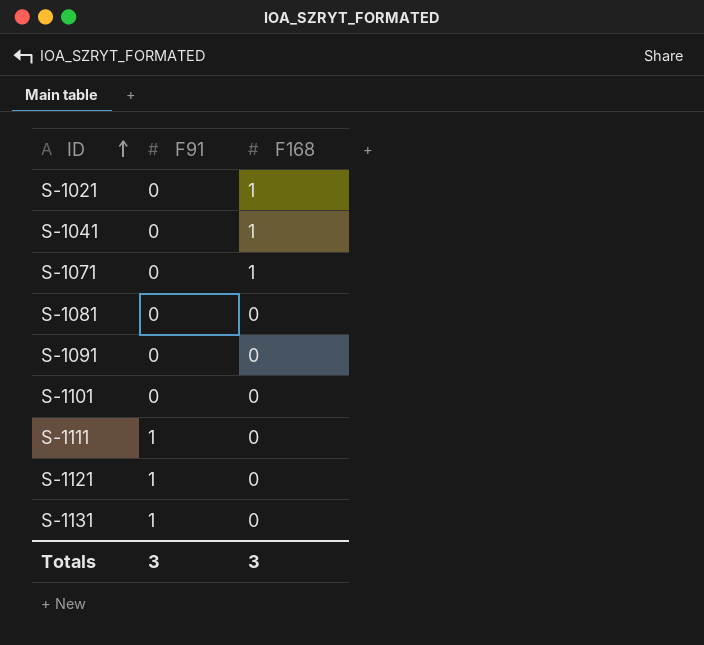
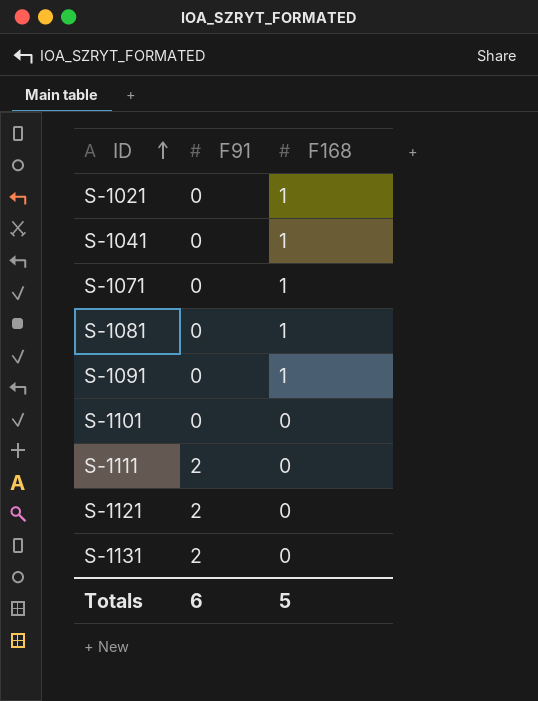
S-1081 | F168: 0 -> 1
S-1091 | F168: 0 -> 1
S-1111 | F91: 1 -> 2
S-1121 | F91: 1 -> 2
S-1131 | F91: 1 -> 2
Totals | F91: 3 -> 6
Totals | F168: 3 -> 5

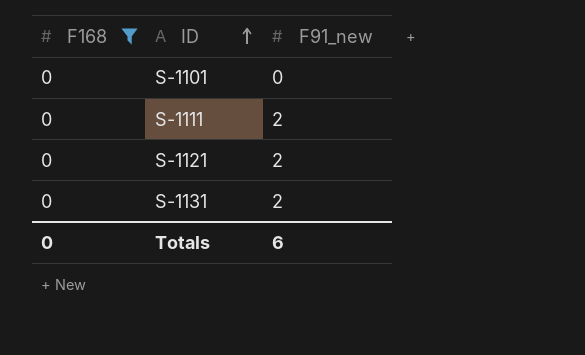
filter: none -> F168 = 0
column F168 | position: 3 -> 1
column name: F91 -> F91_new
Totals | F168: 5 -> 0

